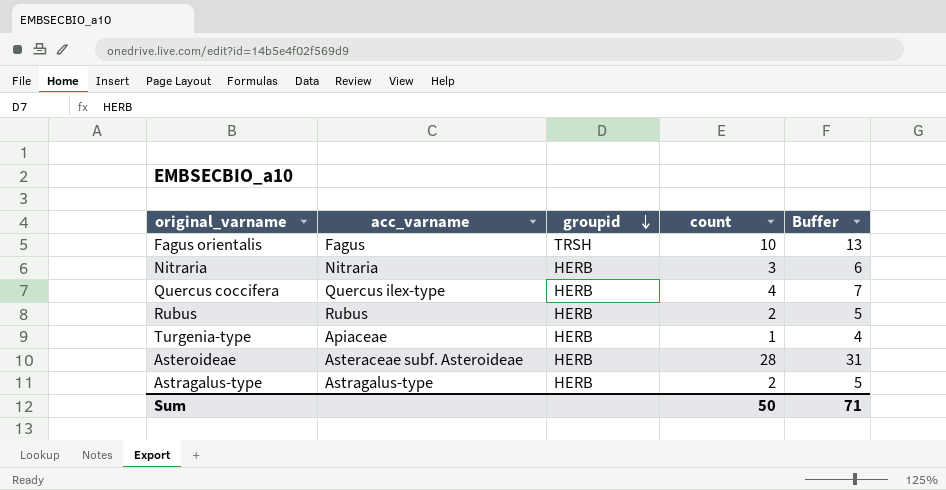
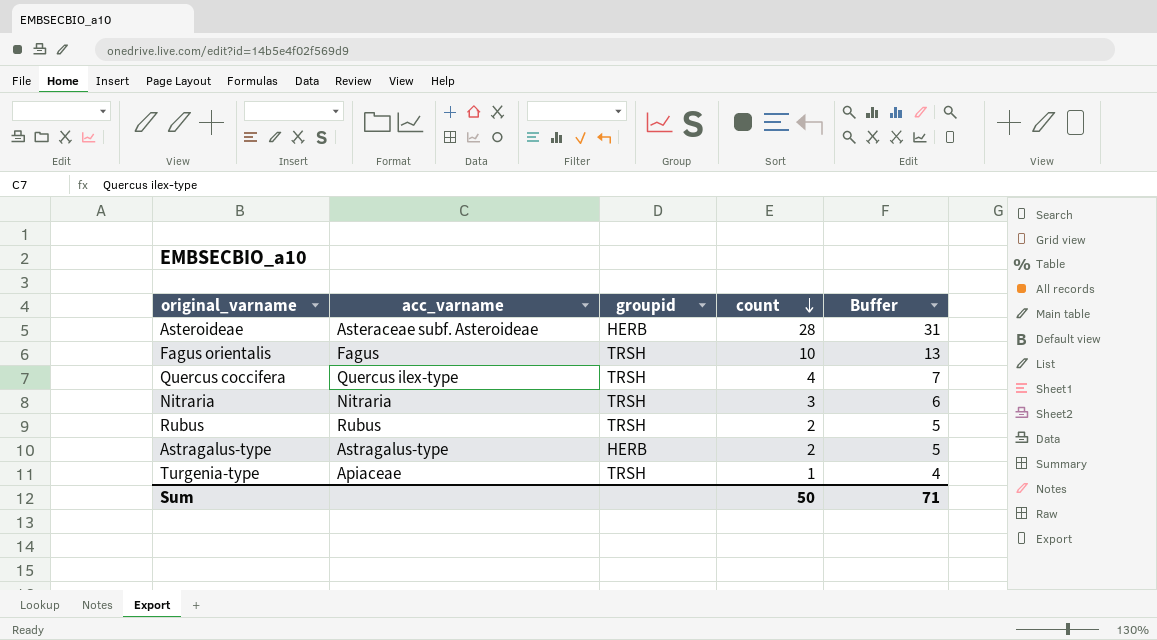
row order: groupid descending -> count descending
Quercus coccifera | groupid: HERB -> TRSH
Nitraria | groupid: HERB -> TRSH
Rubus | groupid: HERB -> TRSH
Turgenia-type | groupid: HERB -> TRSH

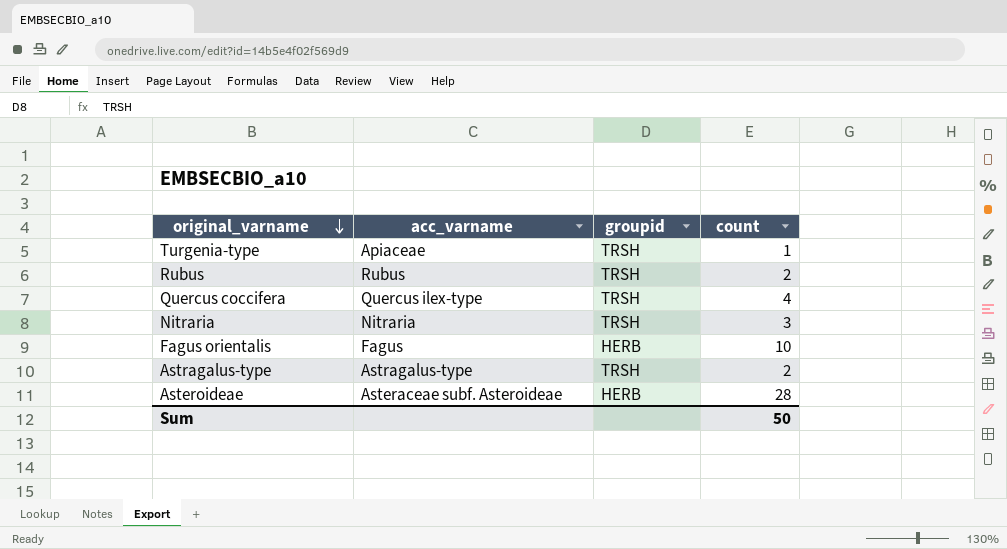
row order: count descending -> original_varname descending
column Buffer | formula: [count] + 3 -> none
Fagus orientalis | groupid: TRSH -> HERB
Astragalus-type | groupid: HERB -> TRSH

